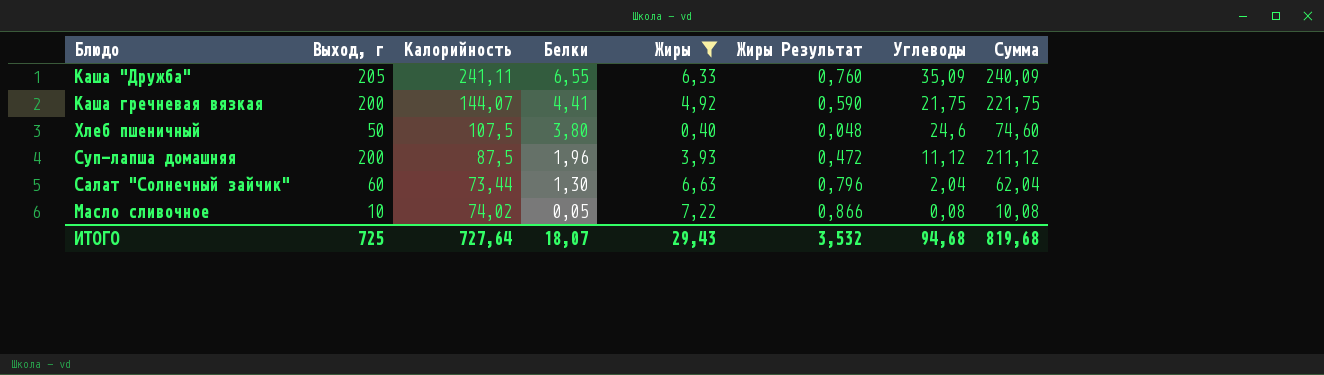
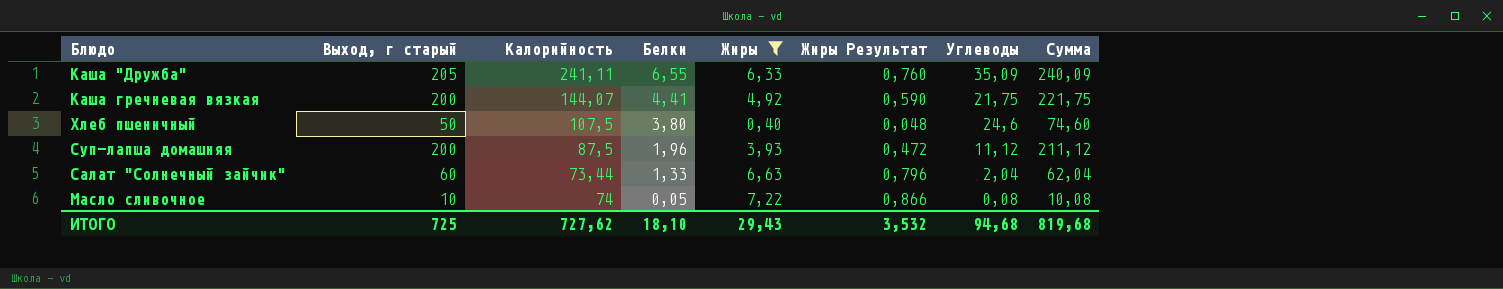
column name: Выход, г -> Выход, г старый
Салат "Солнечный зайчик" | Белки: 1,30 -> 1,33
Масло сливочное | Калорийность: 74,02 -> 74
ИТОГО | Калорийность: 727,64 -> 727,62
ИТОГО | Белки: 18,07 -> 18,10

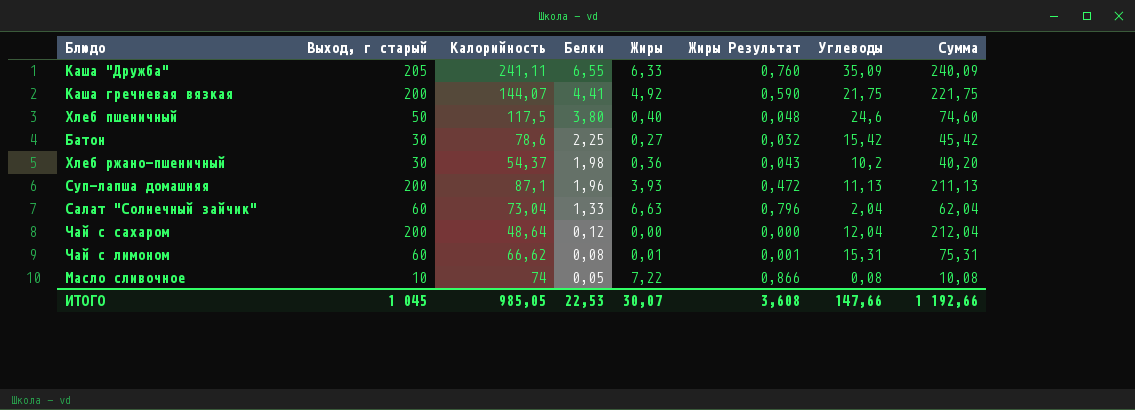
filter: Жиры >= 0,40 -> none
Хлеб пшеничный | Калорийность: 107,5 -> 117,5
Суп-лапша домашняя | Калорийность: 87,5 -> 87,1
Суп-лапша домашняя | Углеводы: 11,12 -> 11,13
Суп-лапша домашняя | Сумма: 211,12 -> 211,13
Салат "Солнечный зайчик" | Калорийность: 73,44 -> 73,04
ИТОГО | Выход, г старый: 725 -> 1 045
ИТОГО | Калорийность: 727,62 -> 985,05
ИТОГО | Белки: 18,10 -> 22,53
ИТОГО | Жиры: 29,43 -> 30,07
ИТОГО | Жиры Результат: 3,532 -> 3,608
ИТОГО | Углеводы: 94,68 -> 147,66
ИТОГО | Сумма: 819,68 -> 1 192,66

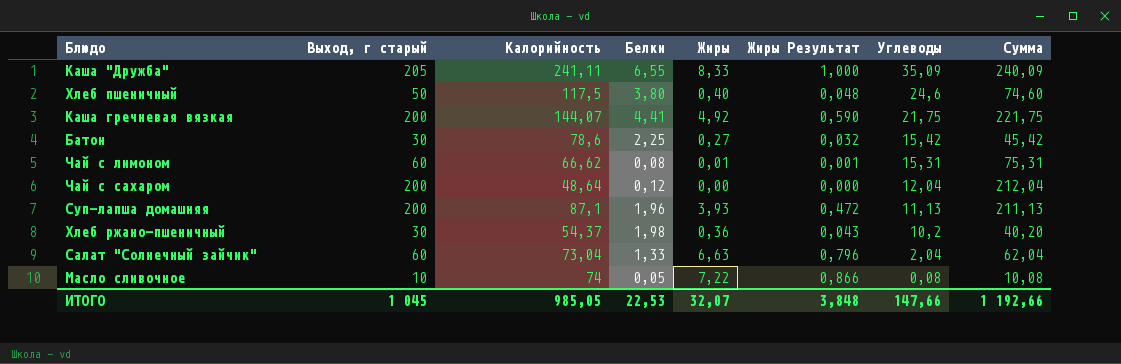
row order: Белки descending -> Углеводы descending
Каша "Дружба" | Жиры: 6,33 -> 8,33
Каша "Дружба" | Жиры Результат: 0,760 -> 1,000
ИТОГО | Жиры: 30,07 -> 32,07
ИТОГО | Жиры Результат: 3,608 -> 3,848

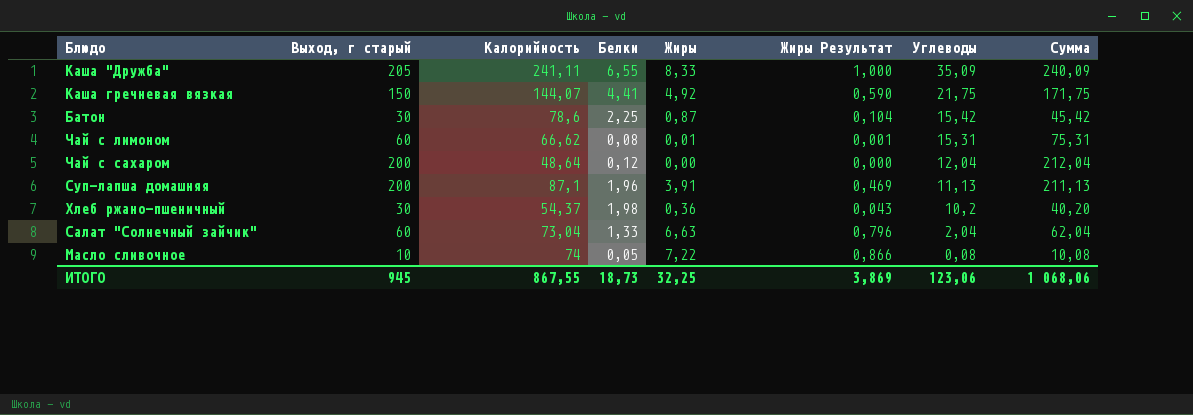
row Хлеб пшеничный: 50 | 117,5 | 3,80 | 0,40 | 0,048 | 24,6 | 74,60 -> none
Каша гречневая вязкая | Выход, г старый: 200 -> 150
Каша гречневая вязкая | Сумма: 221,75 -> 171,75
Батон | Жиры: 0,27 -> 0,87
Батон | Жиры Результат: 0,032 -> 0,104
Суп-лапша домашняя | Жиры: 3,93 -> 3,91
Суп-лапша домашняя | Жиры Результат: 0,472 -> 0,469
ИТОГО | Выход, г старый: 1 045 -> 945
ИТОГО | Калорийность: 985,05 -> 867,55
ИТОГО | Белки: 22,53 -> 18,73
ИТОГО | Жиры: 32,07 -> 32,25
ИТОГО | Жиры Результат: 3,848 -> 3,869
ИТОГО | Углеводы: 147,66 -> 123,06
ИТОГО | Сумма: 1 192,66 -> 1 068,06

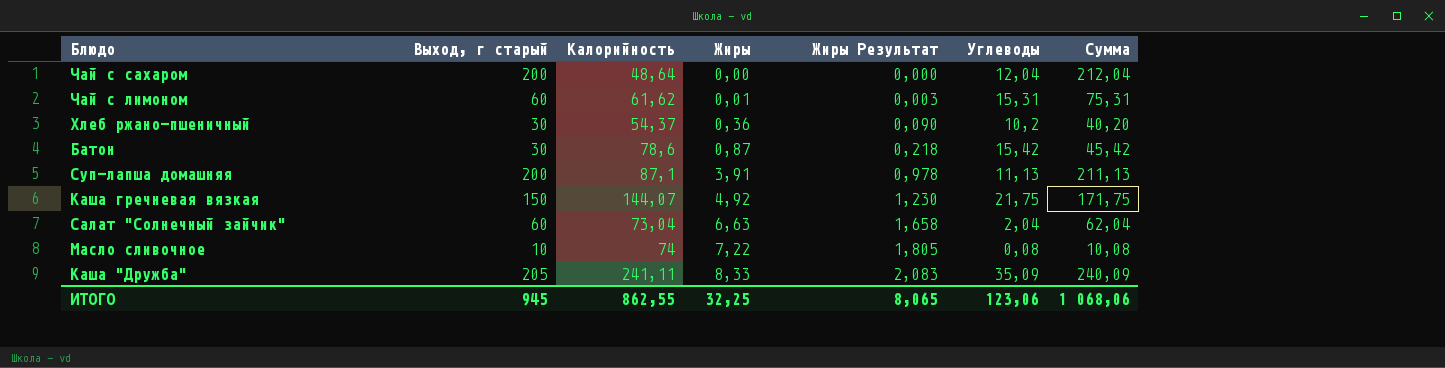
row order: Углеводы descending -> Жиры ascending
column Белки | position: 4 -> none
column Жиры Результат | formula: [Жиры] * 0,12 -> [Жиры] * 0,25
Чай с лимоном | Калорийность: 66,62 -> 61,62
ИТОГО | Калорийность: 867,55 -> 862,55
ИТОГО | Жиры Результат: 3,869 -> 8,065

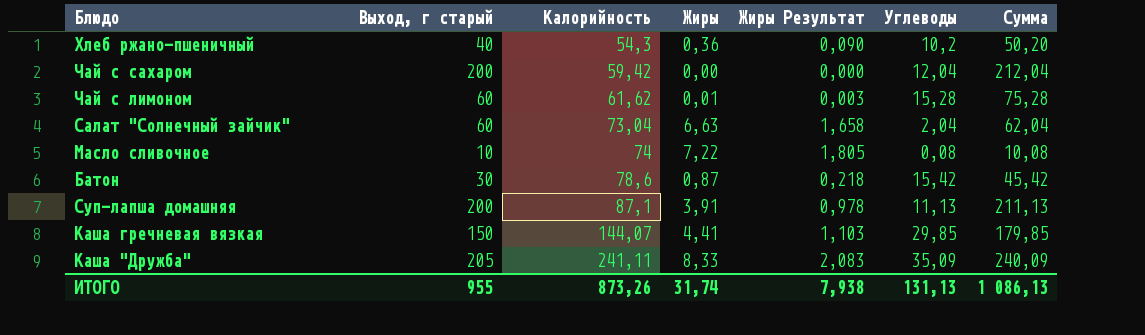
row order: Жиры ascending -> Калорийность ascending
Хлеб ржано-пшеничный | Выход, г старый: 30 -> 40
Хлеб ржано-пшеничный | Калорийность: 54,37 -> 54,3
Хлеб ржано-пшеничный | Сумма: 40,20 -> 50,20
Чай с сахаром | Калорийность: 48,64 -> 59,42
Чай с лимоном | Углеводы: 15,31 -> 15,28
Чай с лимоном | Сумма: 75,31 -> 75,28
Каша гречневая вязкая | Жиры: 4,92 -> 4,41
Каша гречневая вязкая | Жиры Результат: 1,230 -> 1,103
Каша гречневая вязкая | Углеводы: 21,75 -> 29,85
Каша гречневая вязкая | Сумма: 171,75 -> 179,85
ИТОГО | Выход, г старый: 945 -> 955
ИТОГО | Калорийность: 862,55 -> 873,26
ИТОГО | Жиры: 32,25 -> 31,74
ИТОГО | Жиры Результат: 8,065 -> 7,938
ИТОГО | Углеводы: 123,06 -> 131,13
ИТОГО | Сумма: 1 068,06 -> 1 086,13

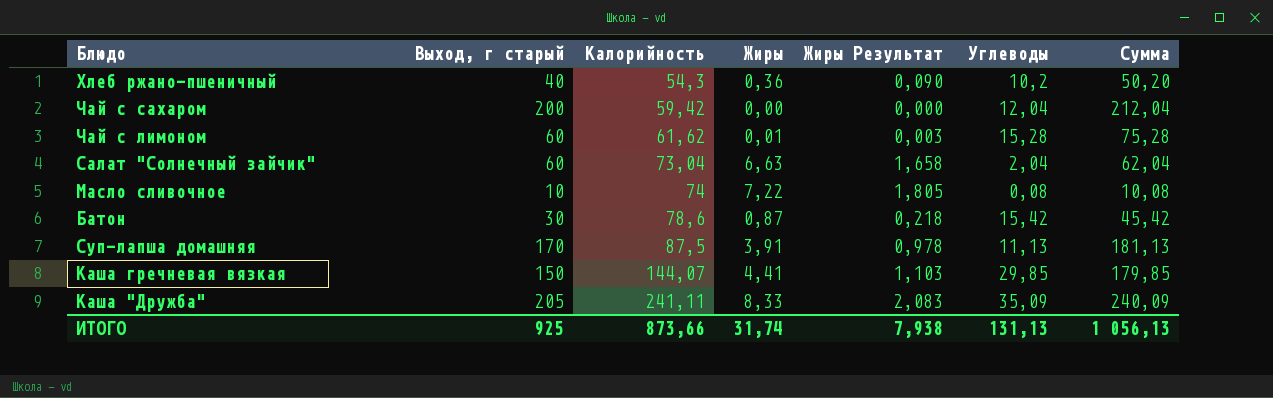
Суп-лапша домашняя | Выход, г старый: 200 -> 170
Суп-лапша домашняя | Калорийность: 87,1 -> 87,5
Суп-лапша домашняя | Сумма: 211,13 -> 181,13
ИТОГО | Выход, г старый: 955 -> 925
ИТОГО | Калорийность: 873,26 -> 873,66
ИТОГО | Сумма: 1 086,13 -> 1 056,13

